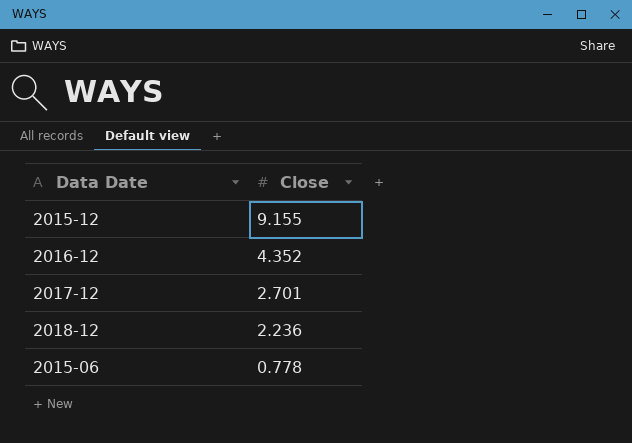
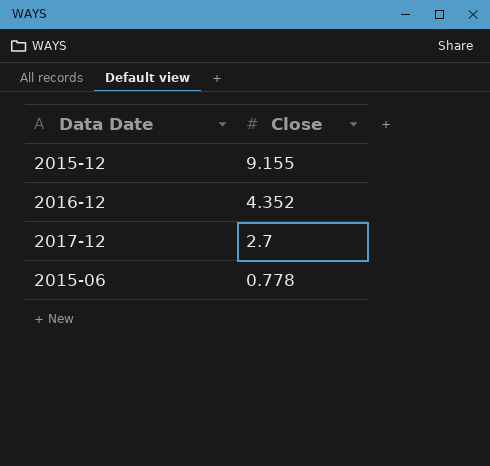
row 2018-12: 2.236 -> none
2017-12 | Close: 2.701 -> 2.7

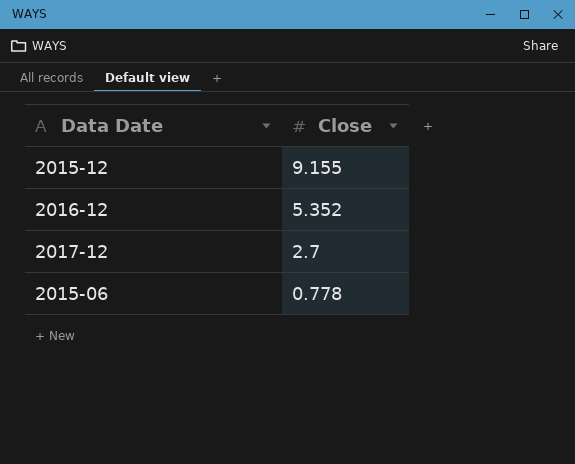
2016-12 | Close: 4.352 -> 5.352

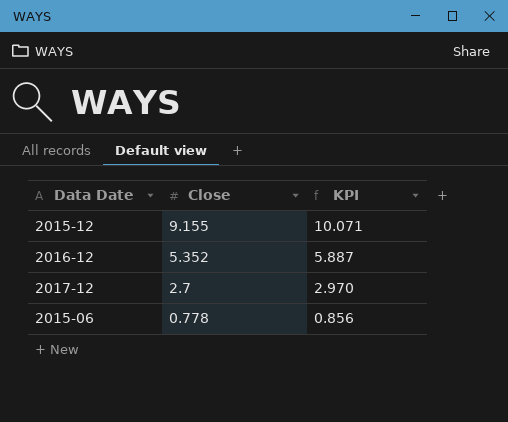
column KPI | formula: none -> [Close] * 1.1

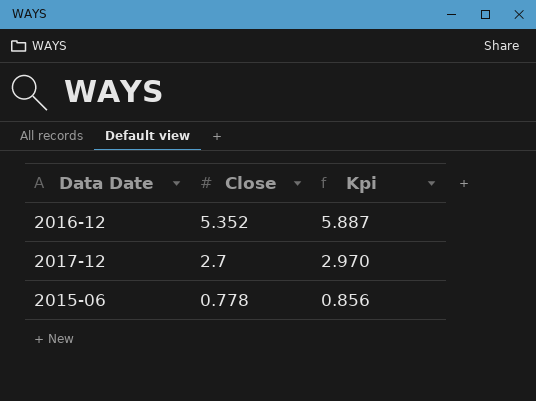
column name: KPI -> Kpi
row 2015-12: 9.155 | 10.071 -> none

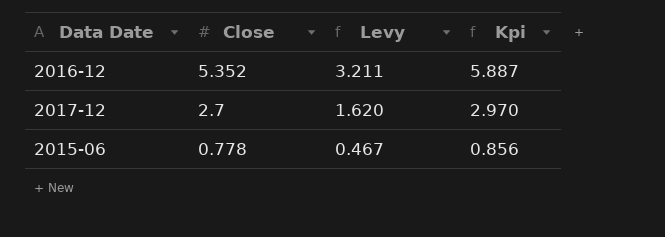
column Levy | formula: none -> [Close] * 0.6

